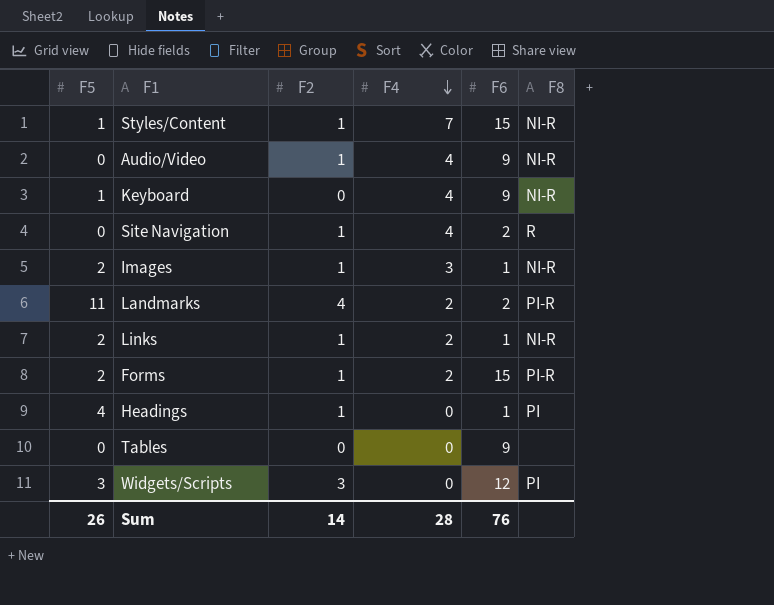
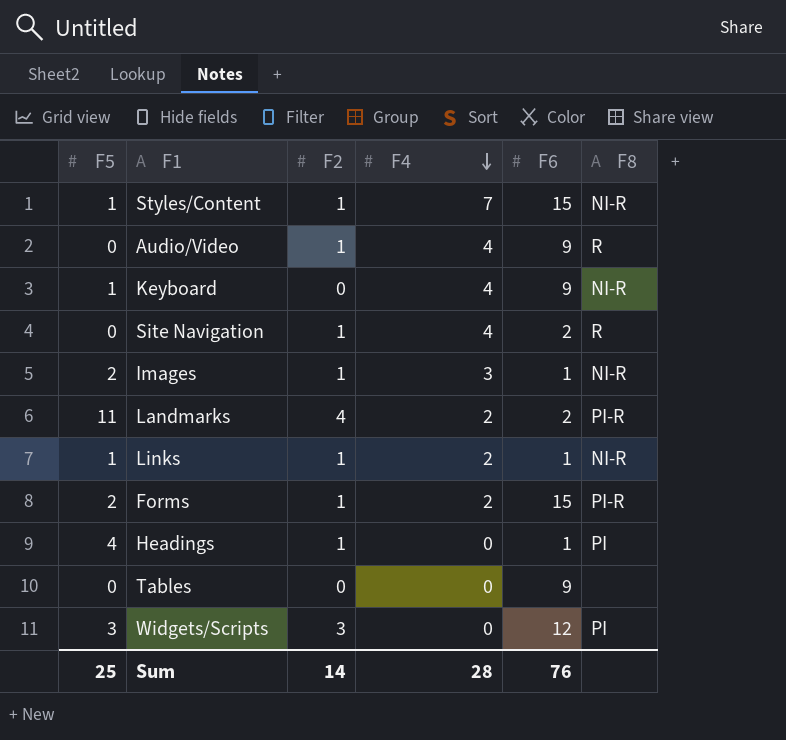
Audio/Video | F8: NI-R -> R
Links | F5: 2 -> 1
Sum | F5: 26 -> 25

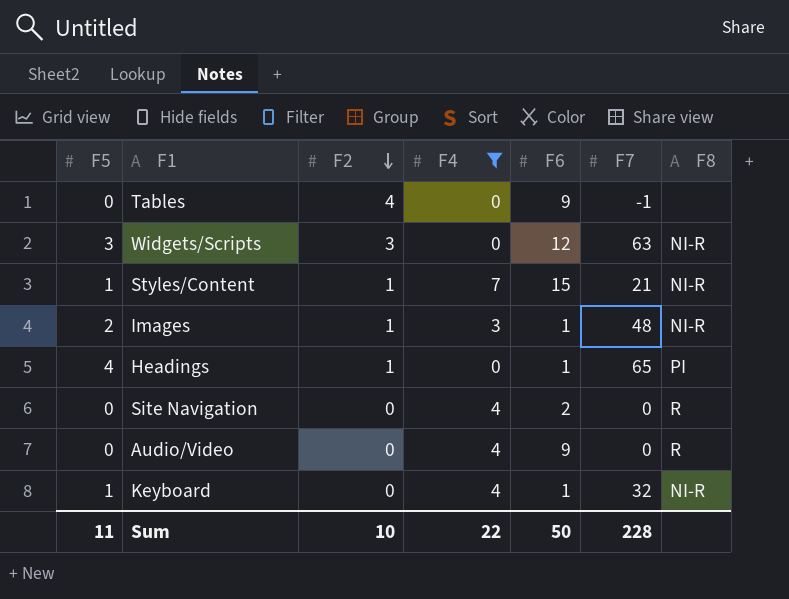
filter: none -> F4 != 2
row order: F4 descending -> F2 descending
column F7 | position: none -> 6
Tables | F2: 0 -> 4
Widgets/Scripts | F8: PI -> NI-R
Site Navigation | F2: 1 -> 0
Audio/Video | F2: 1 -> 0
Keyboard | F6: 9 -> 1
Sum | F5: 25 -> 11
Sum | F2: 14 -> 10
Sum | F4: 28 -> 22
Sum | F6: 76 -> 50

